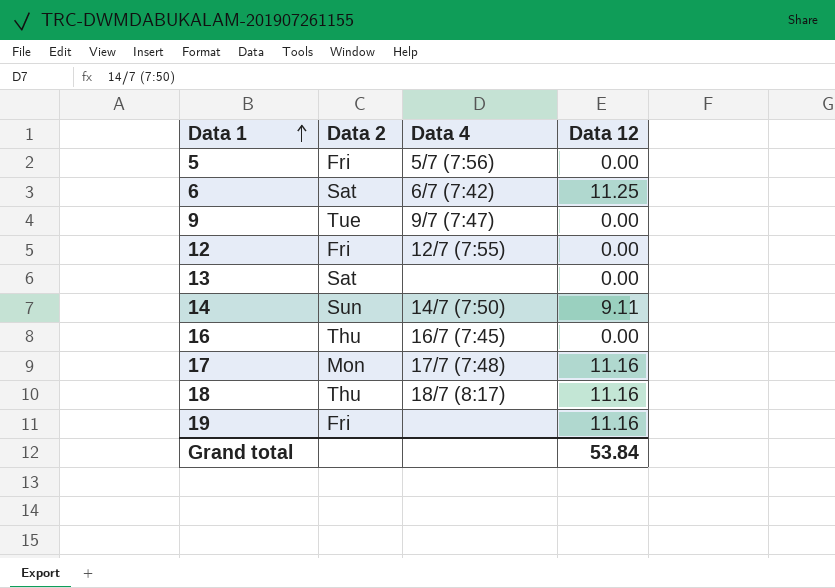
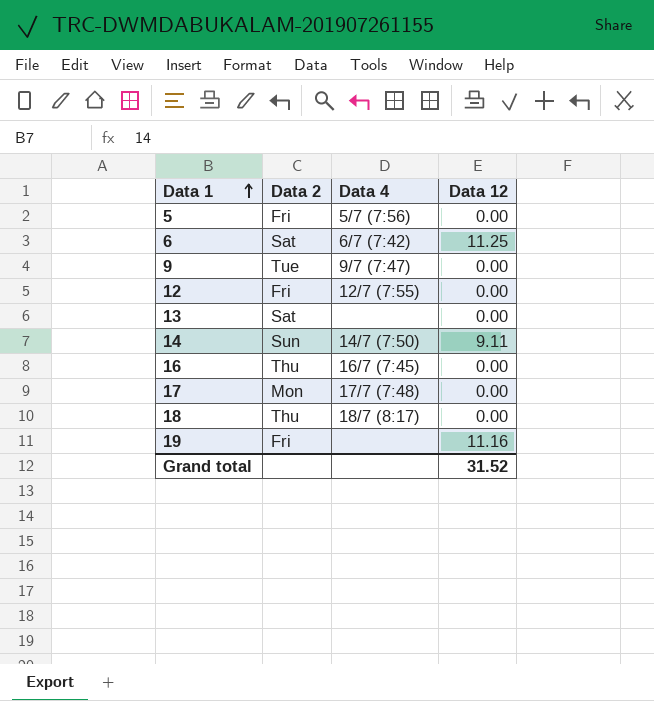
17 | Data 12: 11.16 -> 0.00
18 | Data 12: 11.16 -> 0.00
Grand total | Data 12: 53.84 -> 31.52

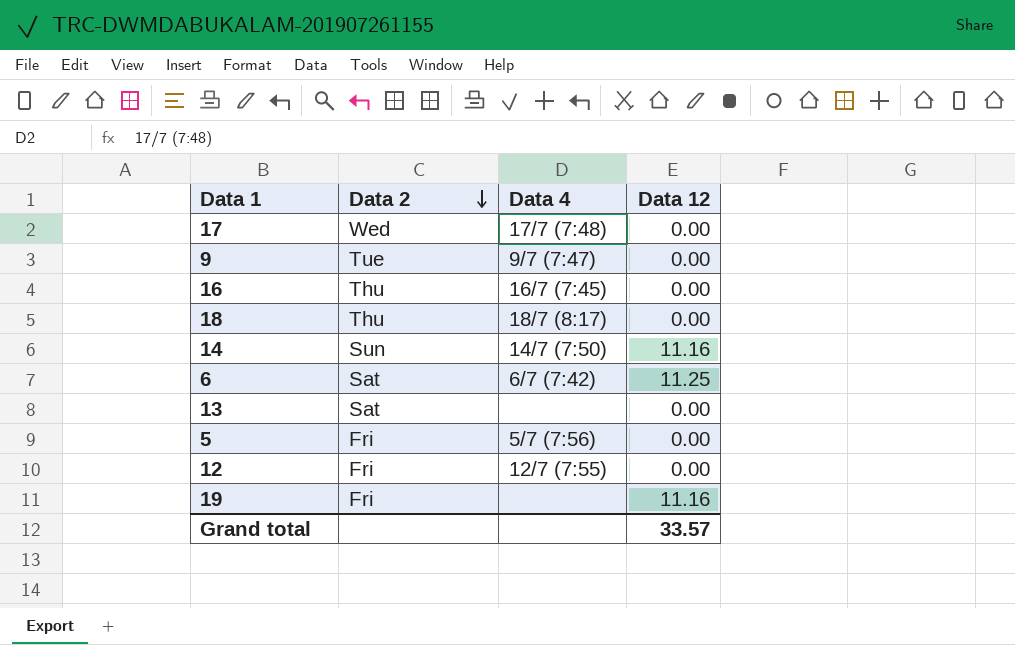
row order: Data 1 ascending -> Data 2 descending
17 | Data 2: Mon -> Wed
14 | Data 12: 9.11 -> 11.16
Grand total | Data 12: 31.52 -> 33.57

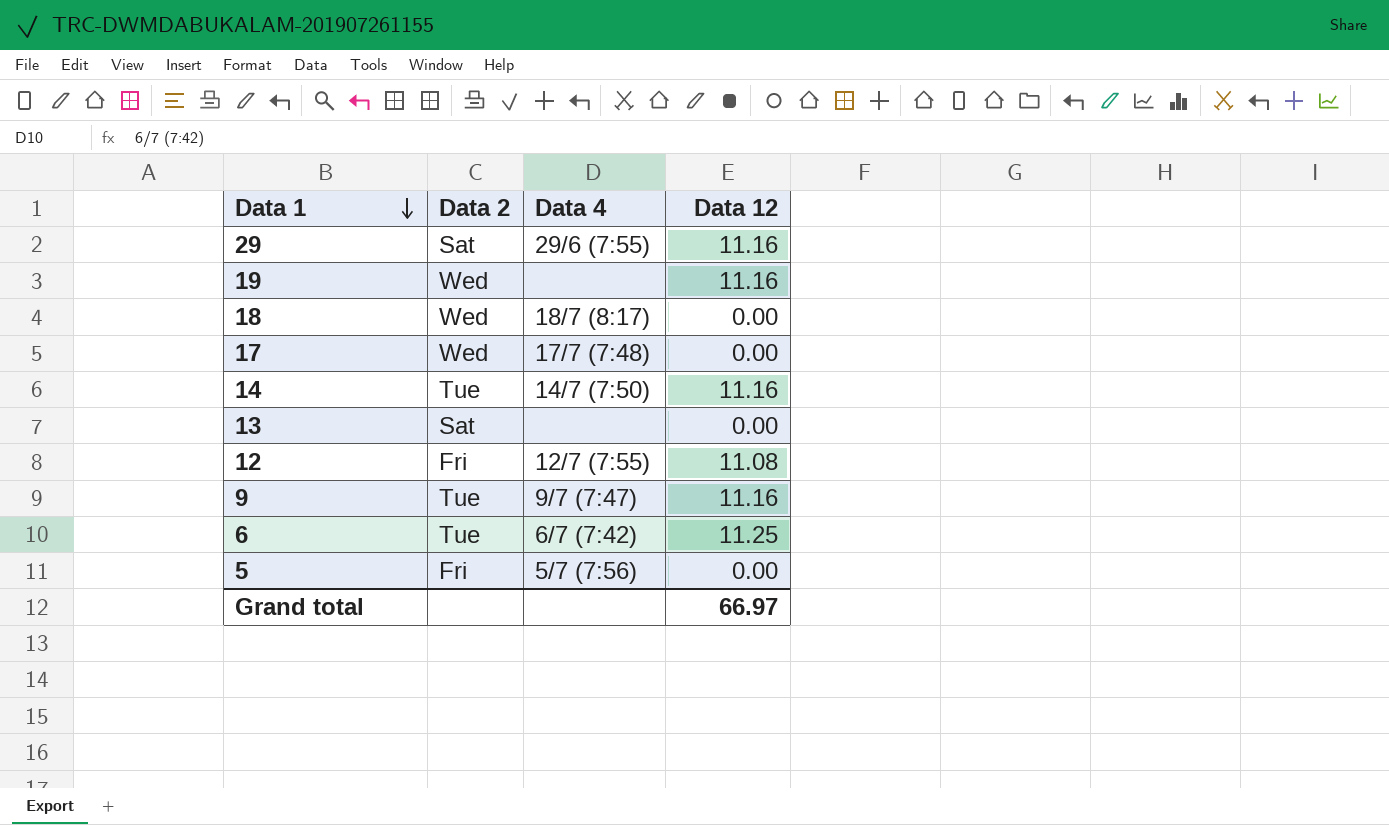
row order: Data 2 descending -> Data 1 descending
row 16: Thu | 16/7 (7:45) | 0.00 -> none
row 29: none -> Sat | 29/6 (7:55) | 11.16
19 | Data 2: Fri -> Wed
18 | Data 2: Thu -> Wed
14 | Data 2: Sun -> Tue
12 | Data 12: 0.00 -> 11.08
9 | Data 12: 0.00 -> 11.16
6 | Data 2: Sat -> Tue
Grand total | Data 12: 33.57 -> 66.97

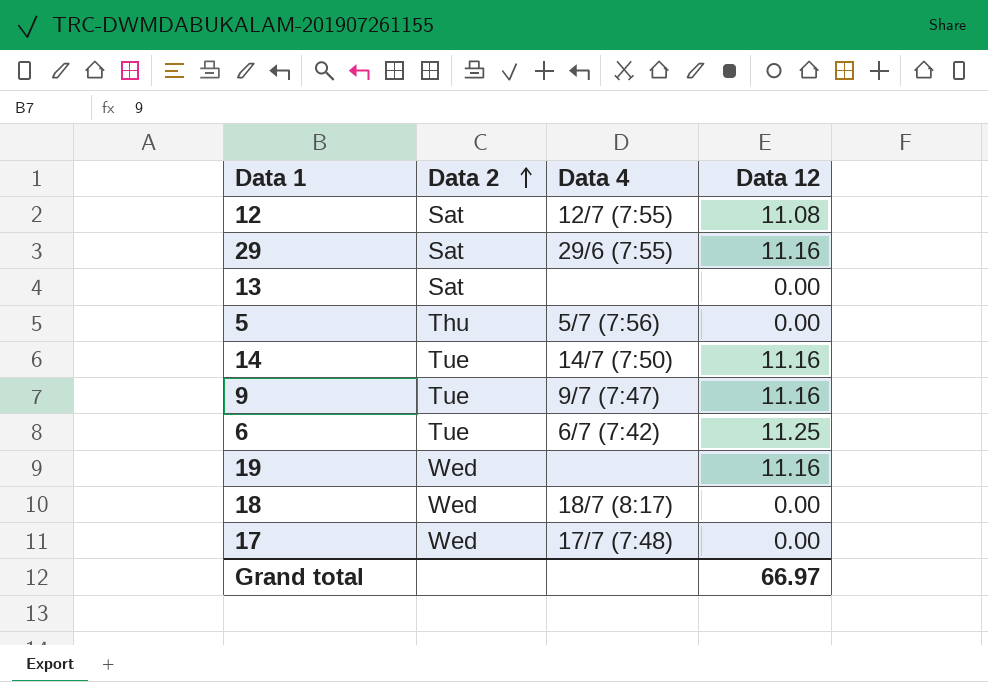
row order: Data 1 descending -> Data 2 ascending
12 | Data 2: Fri -> Sat
5 | Data 2: Fri -> Thu

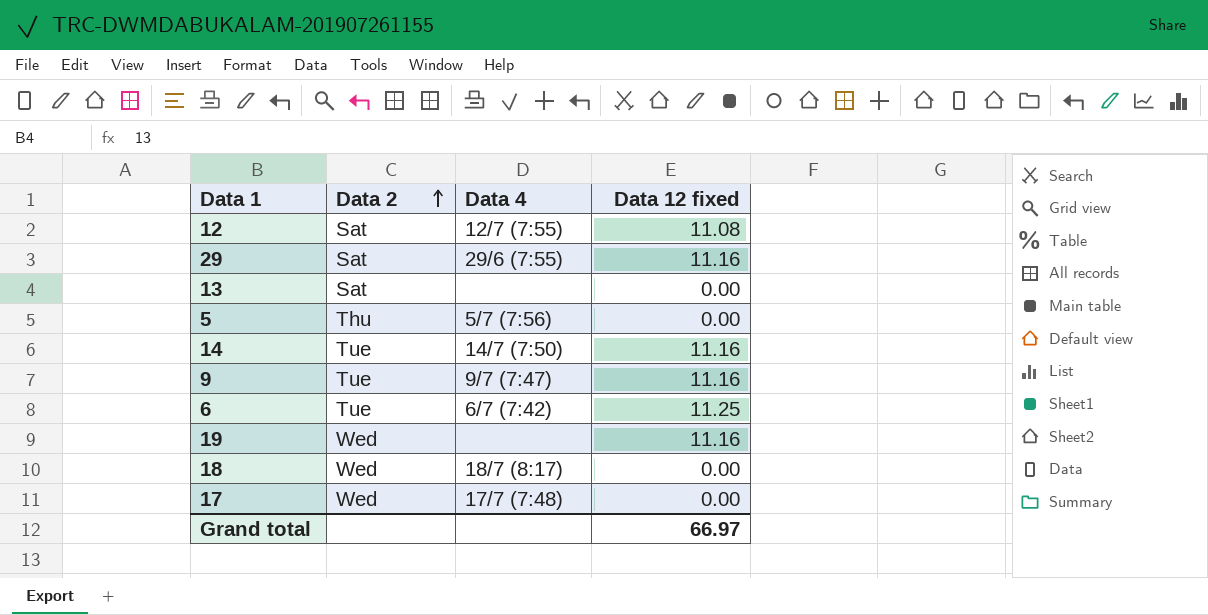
column name: Data 12 -> Data 12 fixed

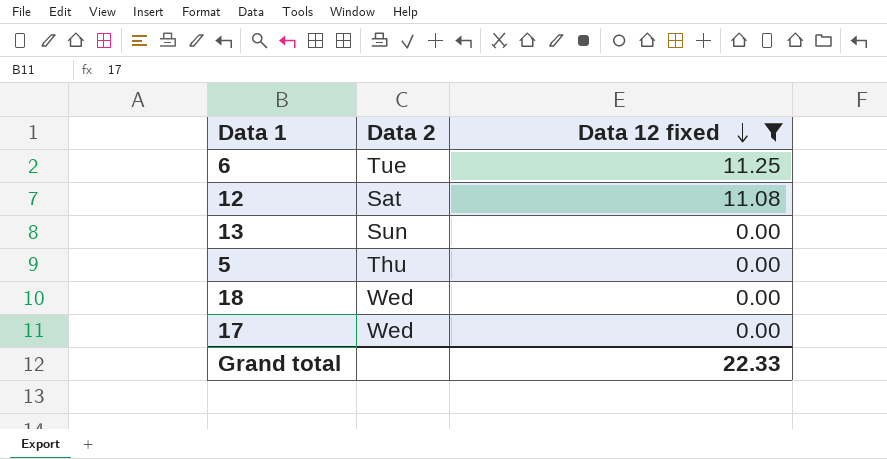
filter: none -> Data 12 fixed != 11.16
row order: Data 2 ascending -> Data 12 fixed descending
column Data 4 | position: 3 -> none
13 | Data 2: Sat -> Sun
Grand total | Data 12 fixed: 66.97 -> 22.33

